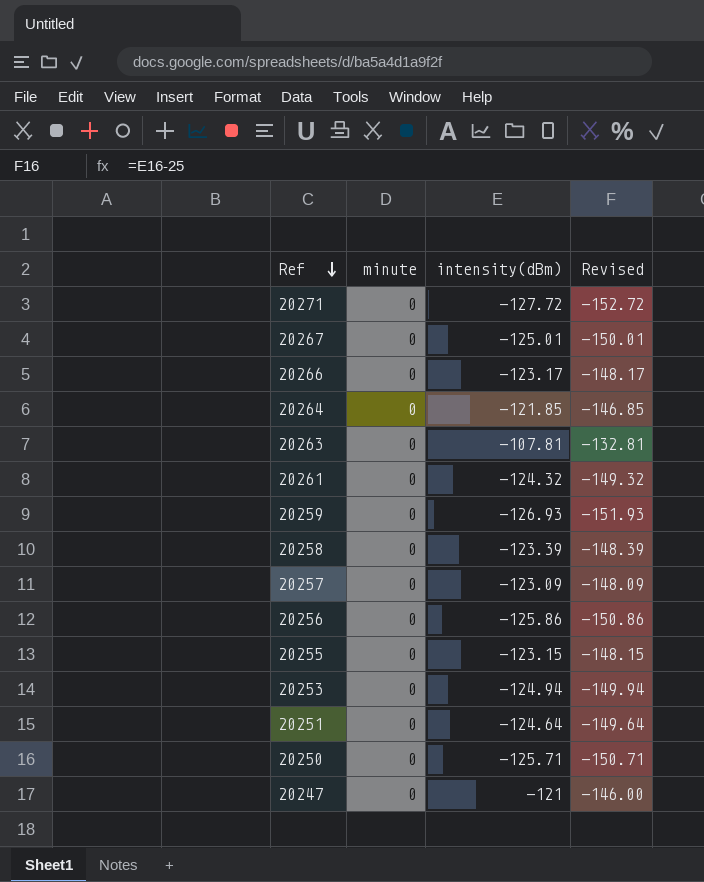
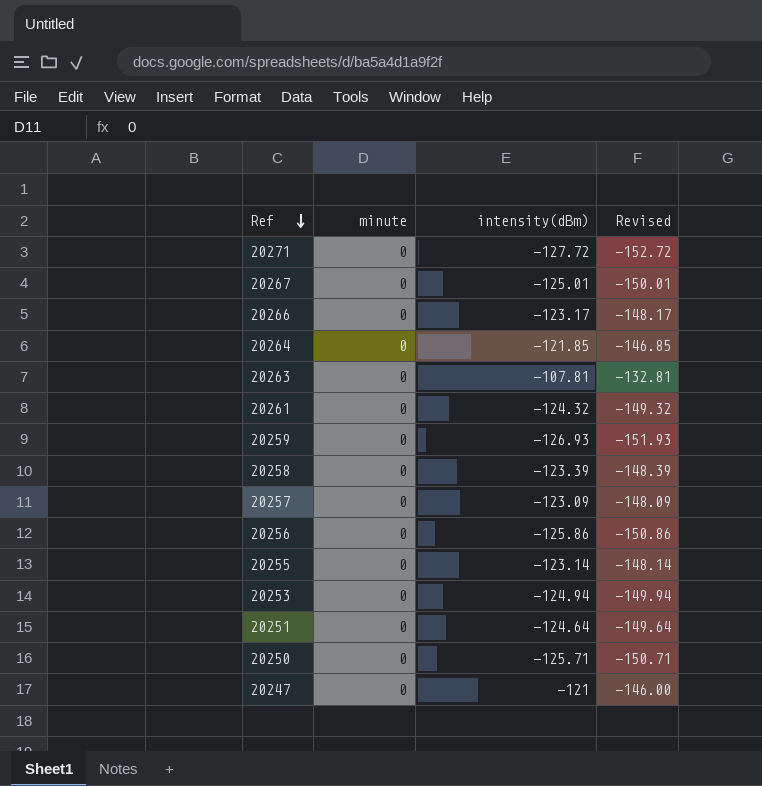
20255 | intensity(dBm): -123.15 -> -123.14
20255 | Revised: -148.15 -> -148.14

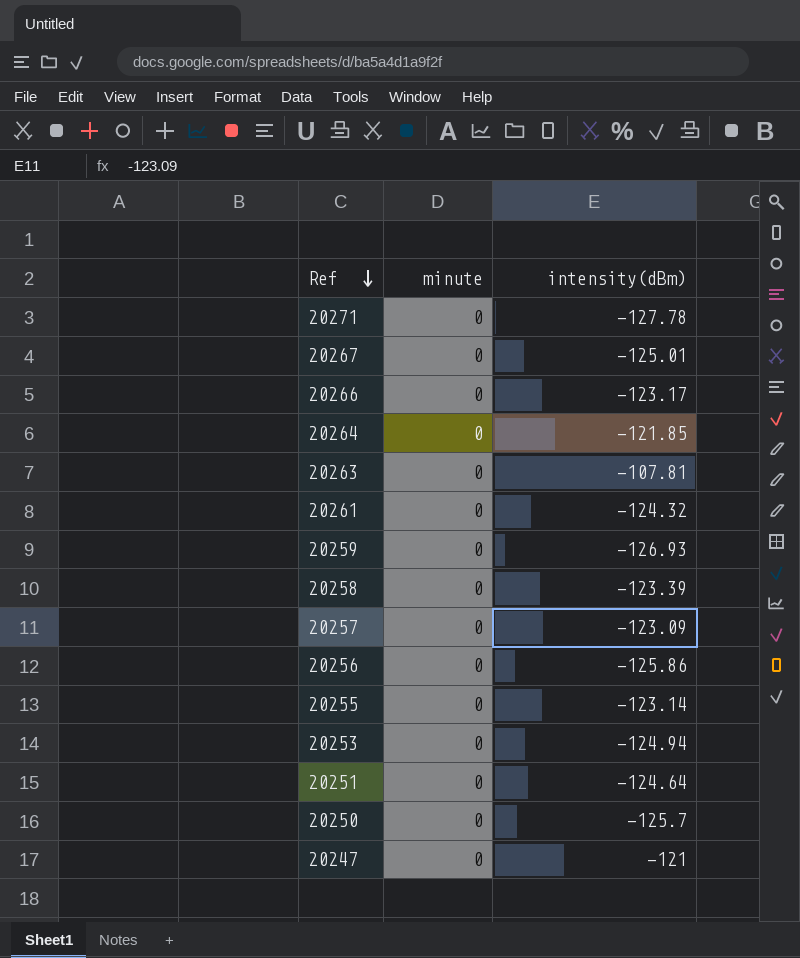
column Revised | formula: [intensity(dBm)] - 25 -> none
20271 | intensity(dBm): -127.72 -> -127.78
20250 | intensity(dBm): -125.71 -> -125.7

